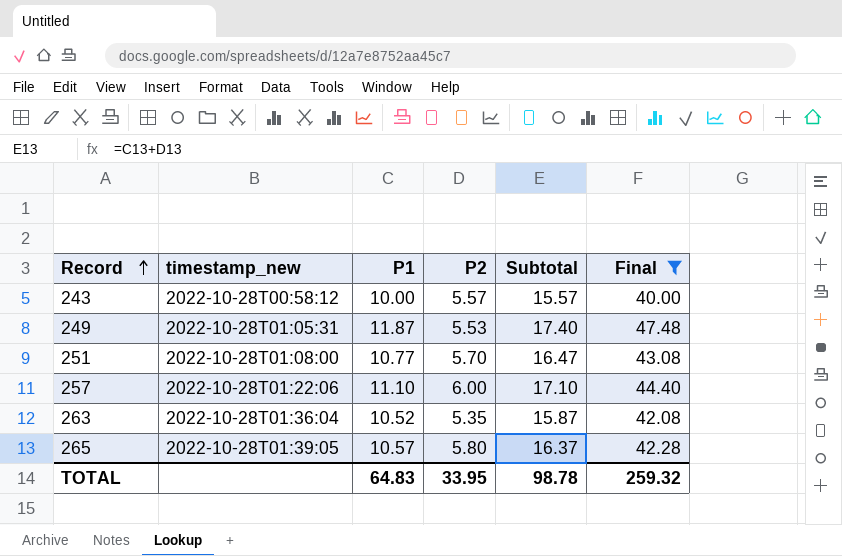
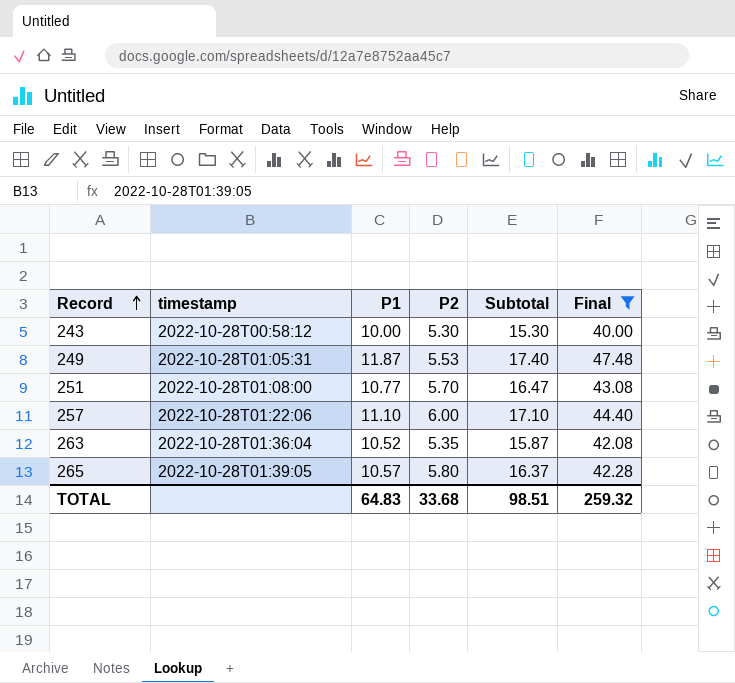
column name: timestamp_new -> timestamp
243 | P2: 5.57 -> 5.30
243 | Subtotal: 15.57 -> 15.30
TOTAL | P2: 33.95 -> 33.68
TOTAL | Subtotal: 98.78 -> 98.51

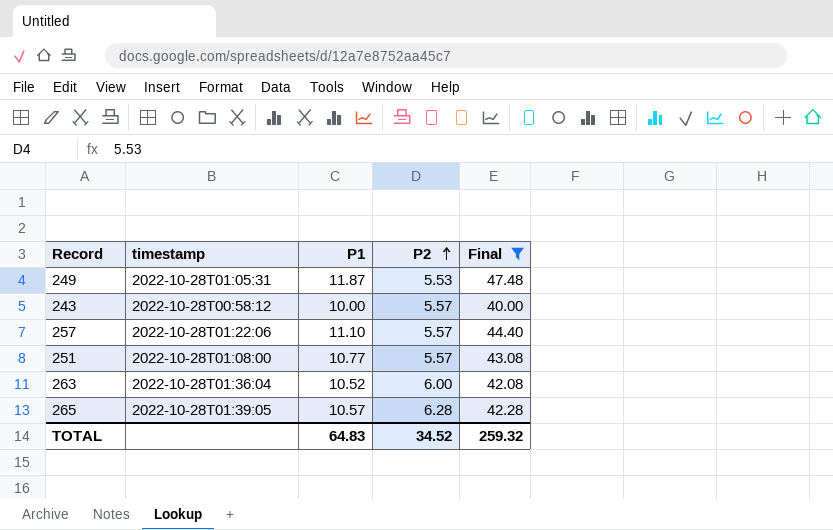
row order: Record ascending -> P2 ascending
column Subtotal | formula: [P1] + [P2] -> none
243 | P2: 5.30 -> 5.57
257 | P2: 6.00 -> 5.57
251 | P2: 5.70 -> 5.57
263 | P2: 5.35 -> 6.00
265 | P2: 5.80 -> 6.28
TOTAL | P2: 33.68 -> 34.52

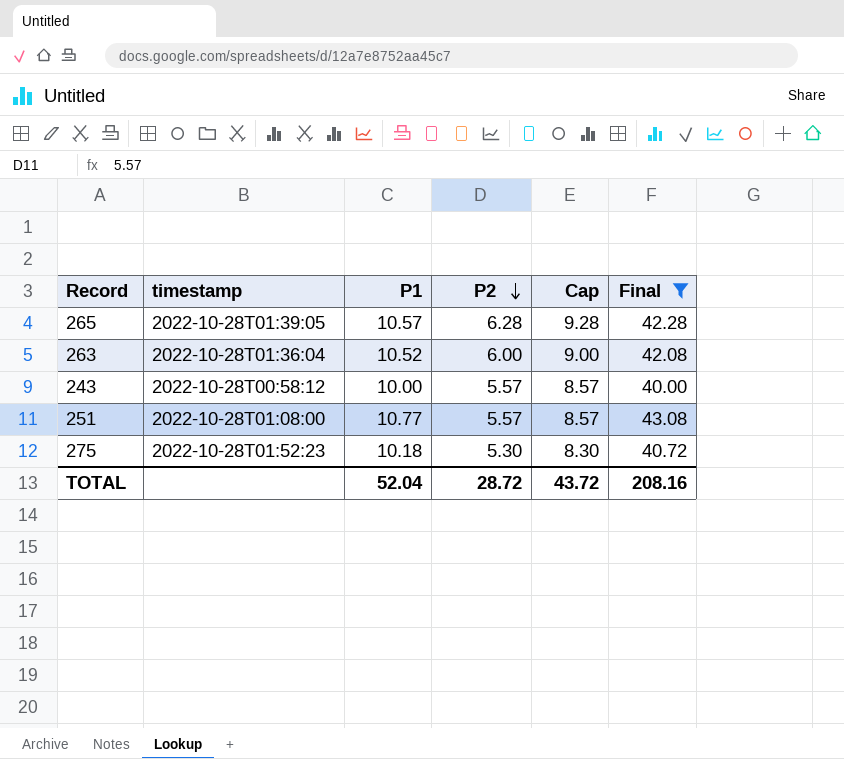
row order: P2 ascending -> P2 descending
column Cap | formula: none -> [P2] + 3
row 249: 2022-10-28T01:05:31 | 11.87 | 5.53 | 47.48 -> none
row 257: 2022-10-28T01:22:06 | 11.10 | 5.57 | 44.40 -> none
row 275: none -> 2022-10-28T01:52:23 | 10.18 | 5.30 | 8.30 | 40.72
TOTAL | P1: 64.83 -> 52.04
TOTAL | P2: 34.52 -> 28.72
TOTAL | Final: 259.32 -> 208.16

